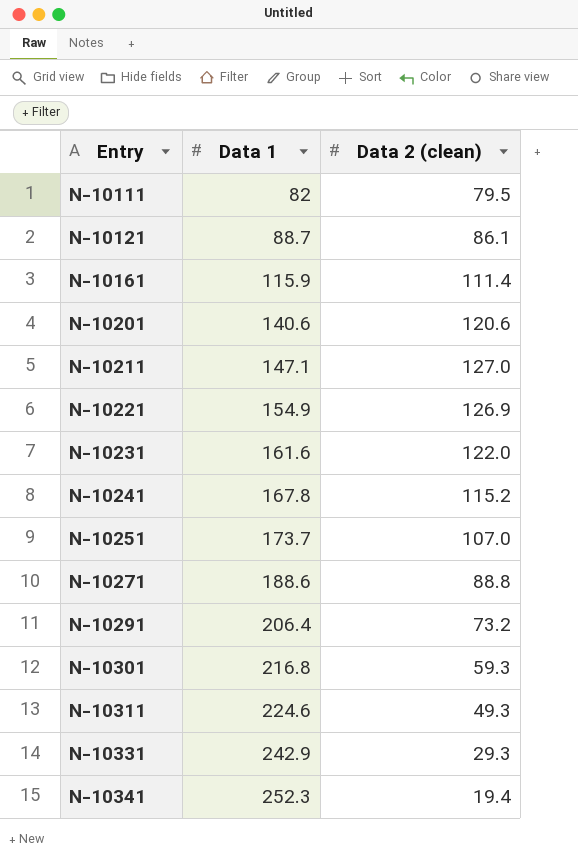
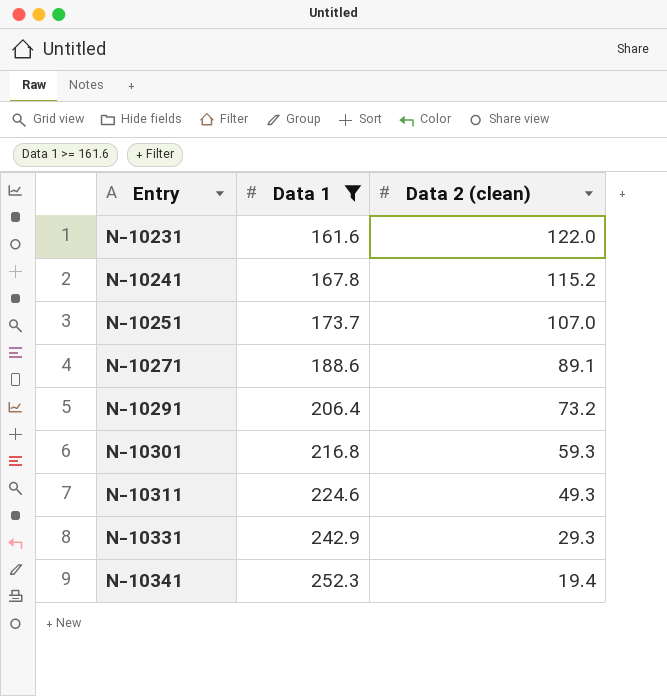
filter: none -> Data 1 >= 161.6
N-10271 | Data 2 (clean): 88.8 -> 89.1

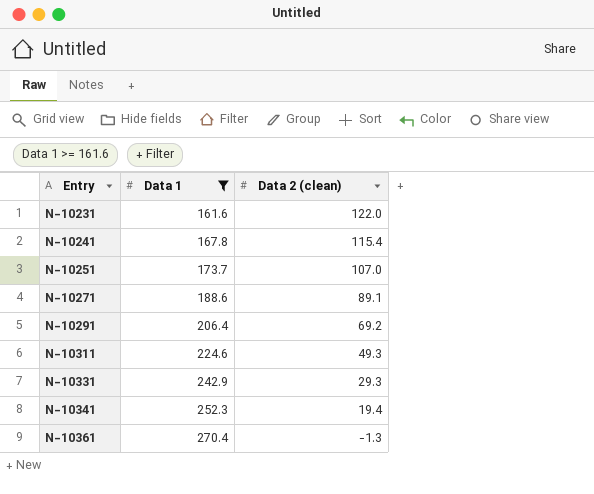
row N-10301: 216.8 | 59.3 -> none
N-10241 | Data 2 (clean): 115.2 -> 115.4
N-10291 | Data 2 (clean): 73.2 -> 69.2
row N-10361: none -> 270.4 | -1.3

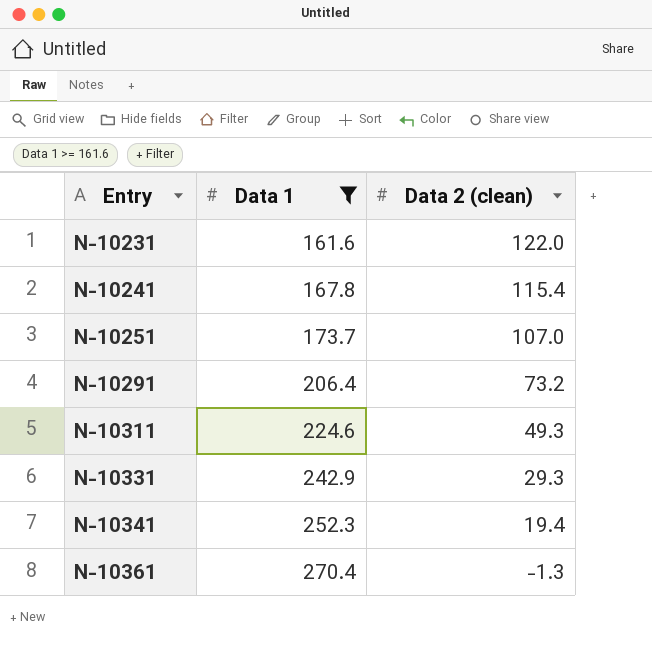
row N-10271: 188.6 | 89.1 -> none
N-10291 | Data 2 (clean): 69.2 -> 73.2

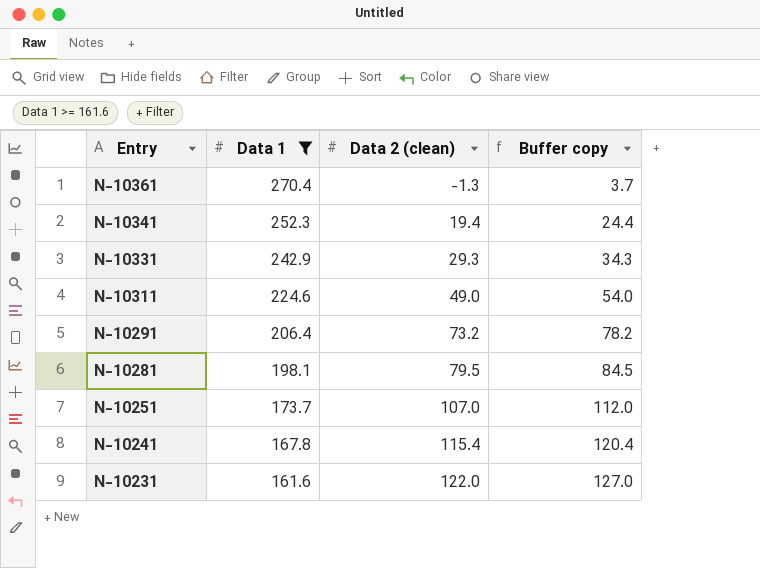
row order: Entry ascending -> Entry descending
column Buffer copy | formula: none -> [Data 2 (clean)] + 5
N-10311 | Data 2 (clean): 49.3 -> 49.0
row N-10281: none -> 198.1 | 79.5 | 84.5

